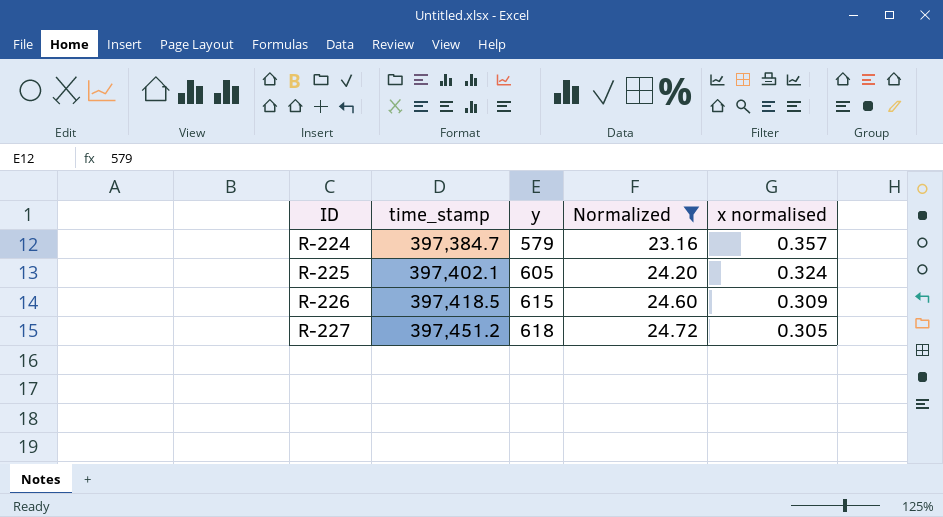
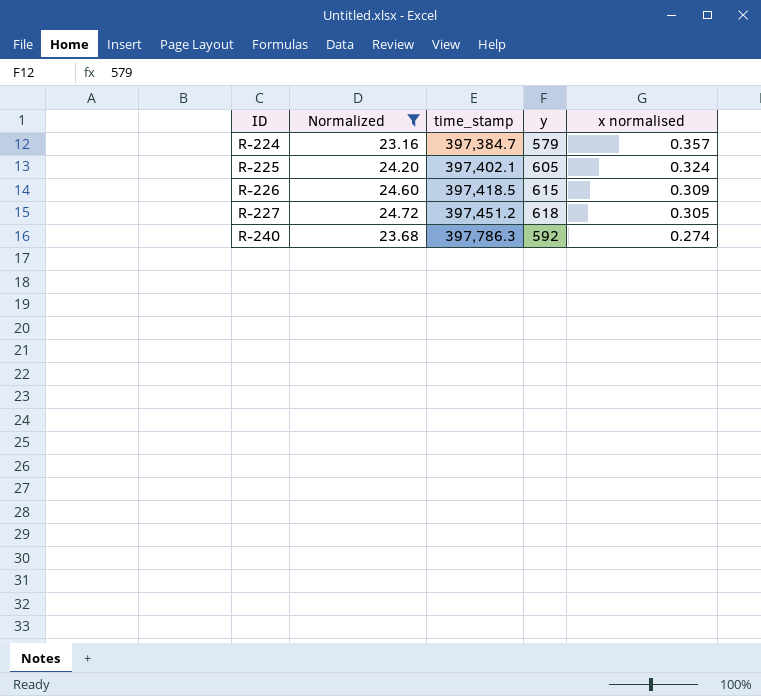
column Normalized | position: 4 -> 2
row R-240: none -> 23.68 | 397,786.3 | 592 | 0.274

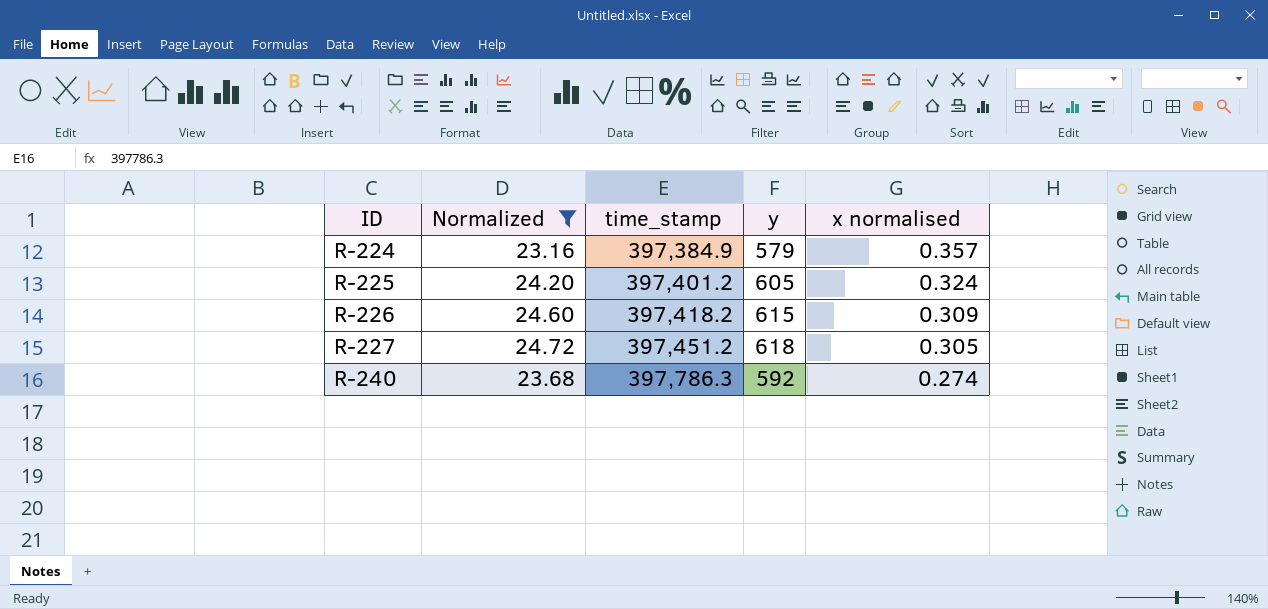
R-224 | time_stamp: 397,384.7 -> 397,384.9
R-225 | time_stamp: 397,402.1 -> 397,401.2
R-226 | time_stamp: 397,418.5 -> 397,418.2

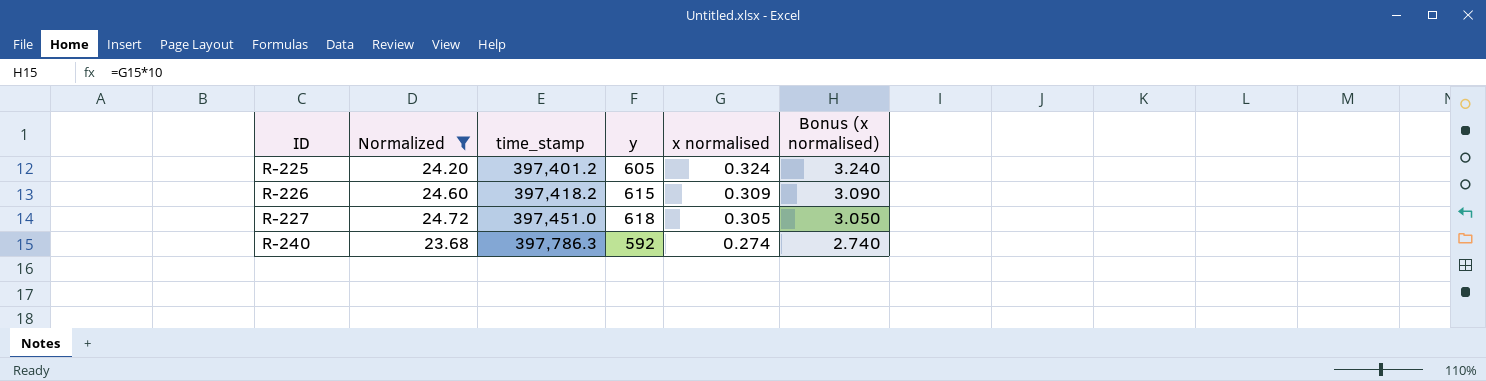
column Bonus (x normalised) | formula: none -> [x normalised] * 10
row R-224: 23.16 | 397,384.9 | 579 | 0.357 -> none
R-227 | time_stamp: 397,451.2 -> 397,451.0

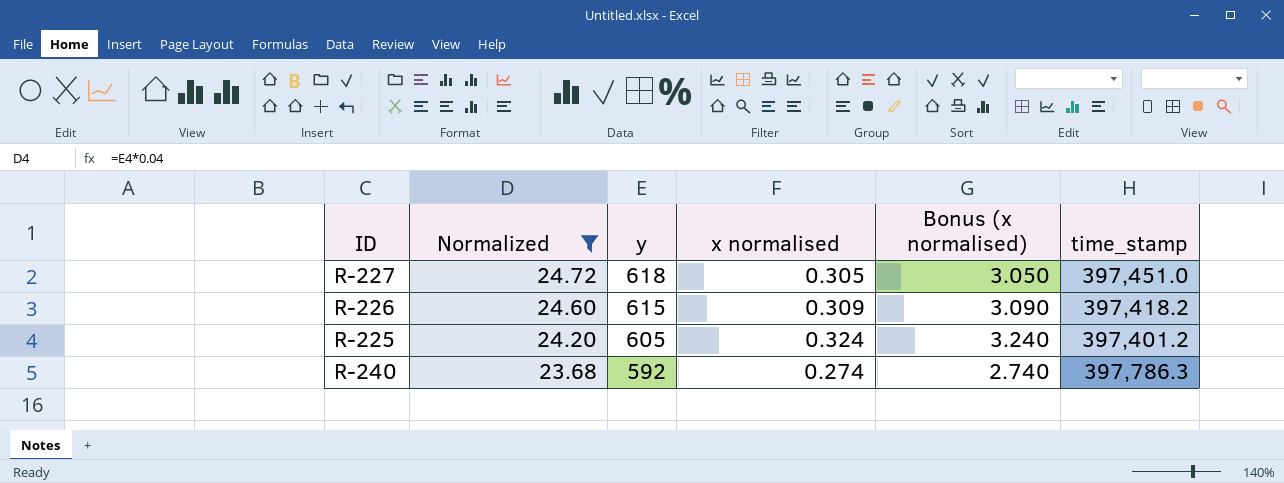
row order: ID ascending -> Normalized descending
column time_stamp | position: 3 -> 6

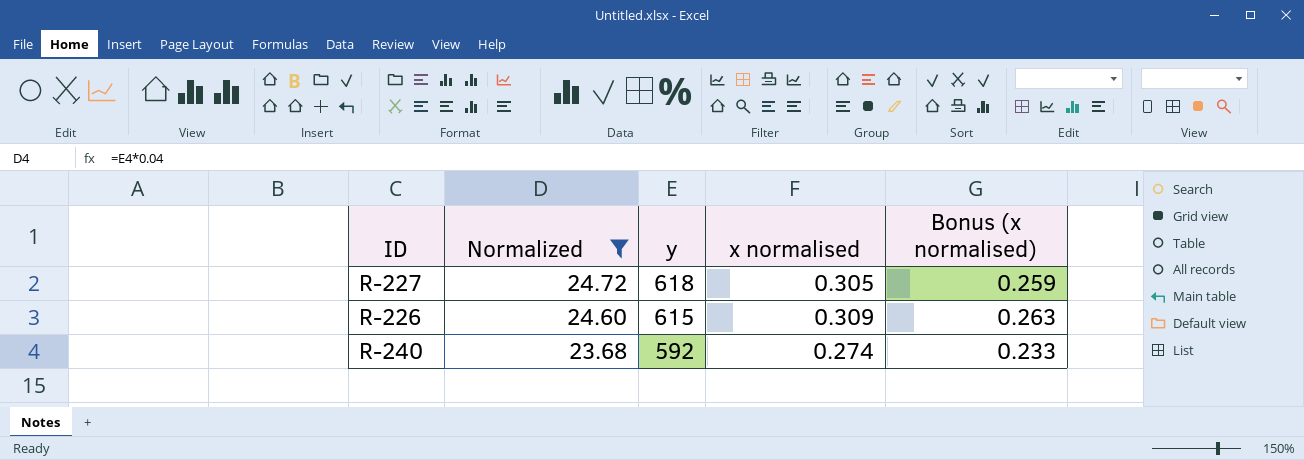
column time_stamp | position: 6 -> none
column Bonus (x normalised) | formula: [x normalised] * 10 -> [x normalised] * 0.85
row R-225: 24.20 | 605 | 0.324 | 3.240 | 397,401.2 -> none

